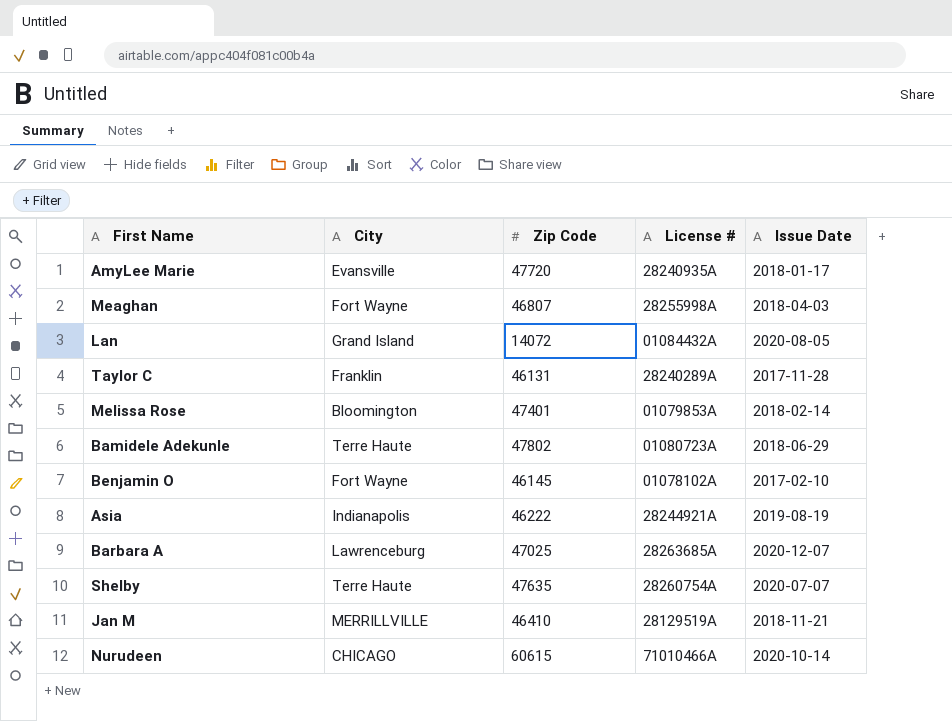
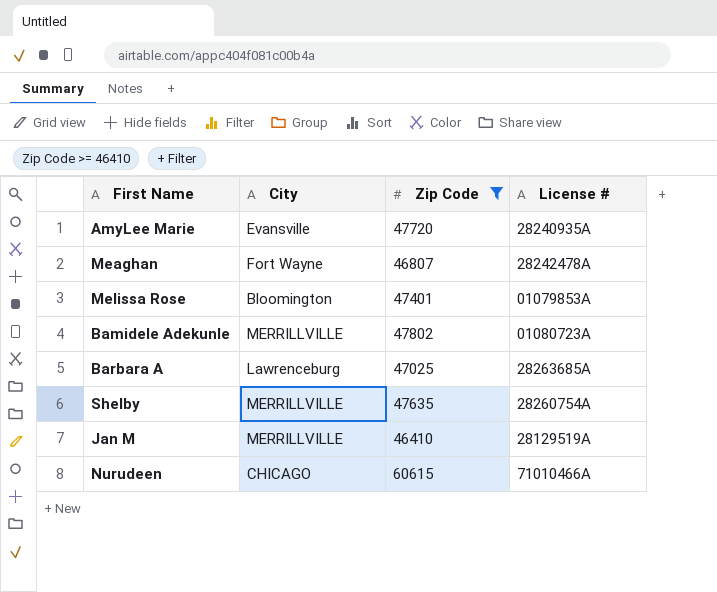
filter: none -> Zip Code >= 46410
column Issue Date | position: 5 -> none
Meaghan | License #: 28255998A -> 28242478A
Bamidele Adekunle | City: Terre Haute -> MERRILLVILLE
Shelby | City: Terre Haute -> MERRILLVILLE

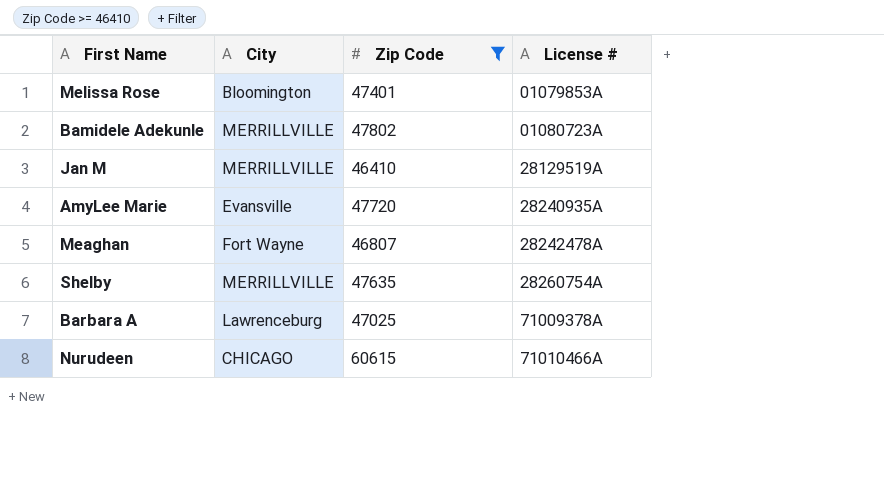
row order: none -> License # ascending
Barbara A | License #: 28263685A -> 71009378A

